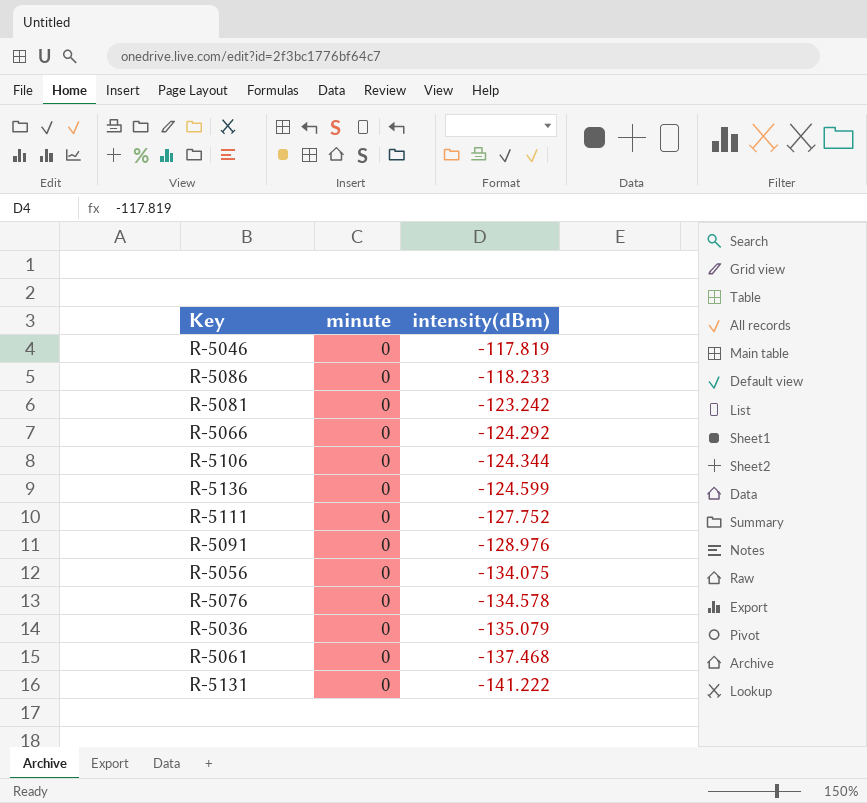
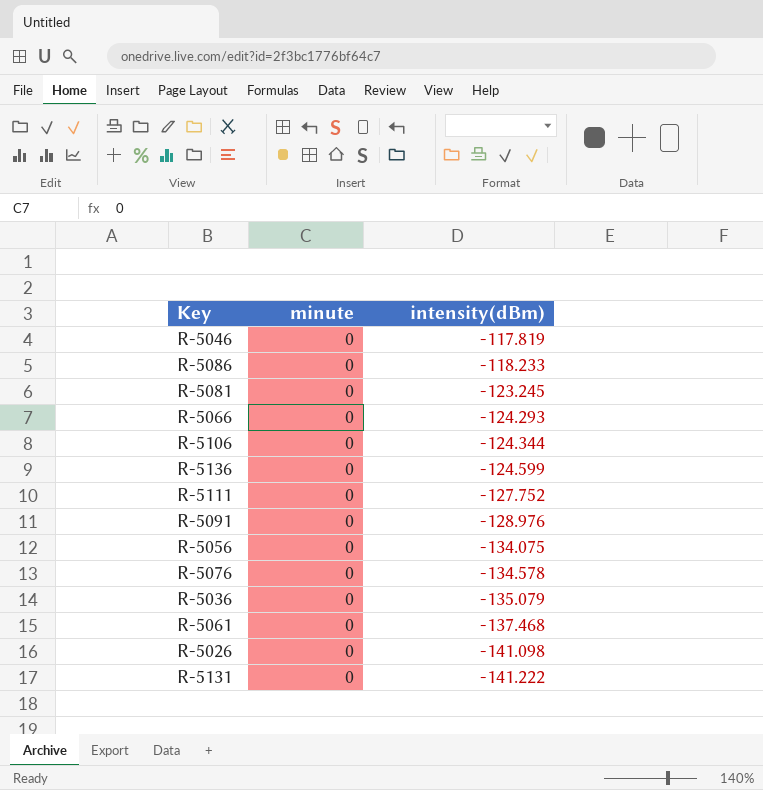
R-5081 | intensity(dBm): -123.242 -> -123.245
R-5066 | intensity(dBm): -124.292 -> -124.293
row R-5026: none -> 0 | -141.098

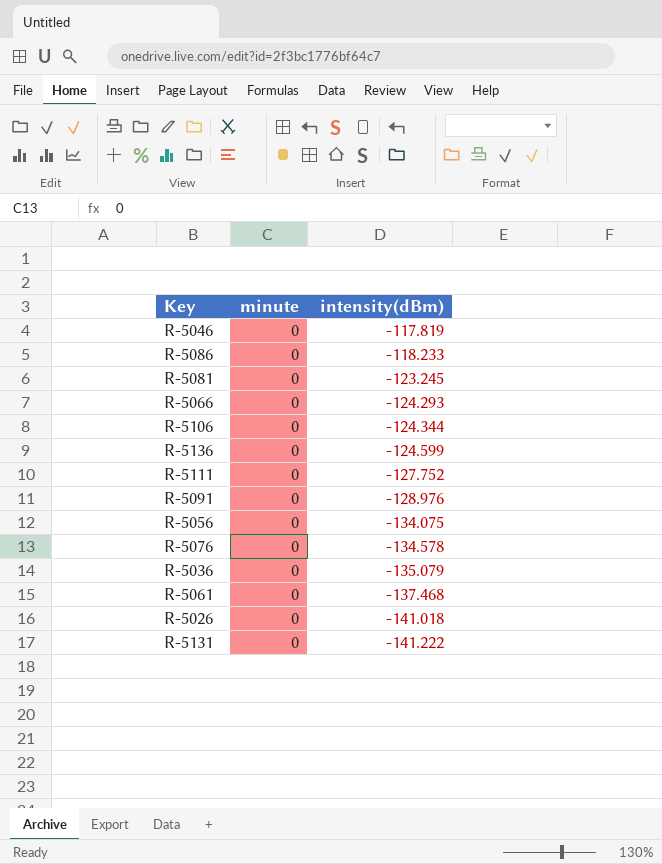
R-5026 | intensity(dBm): -141.098 -> -141.018

